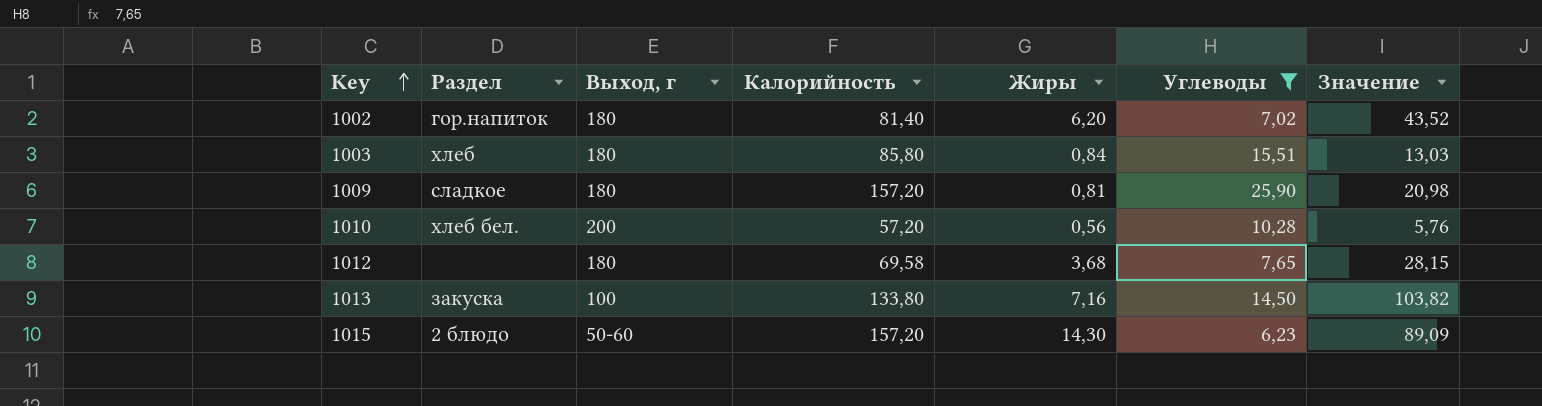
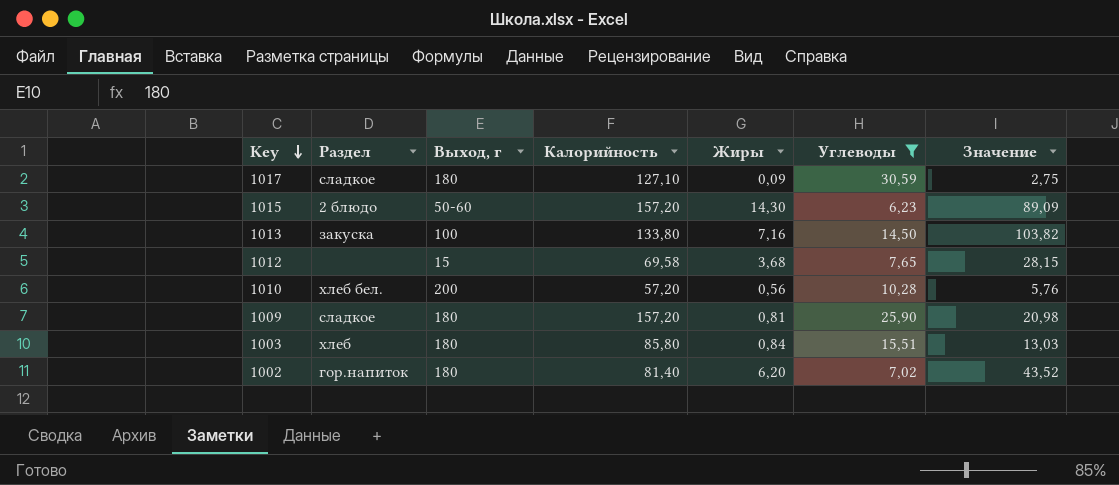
row order: Key ascending -> Key descending
row 1017: none -> сладкое | 180 | 127,10 | 0,09 | 30,59 | 2,75
1012 | Выход, г: 180 -> 15

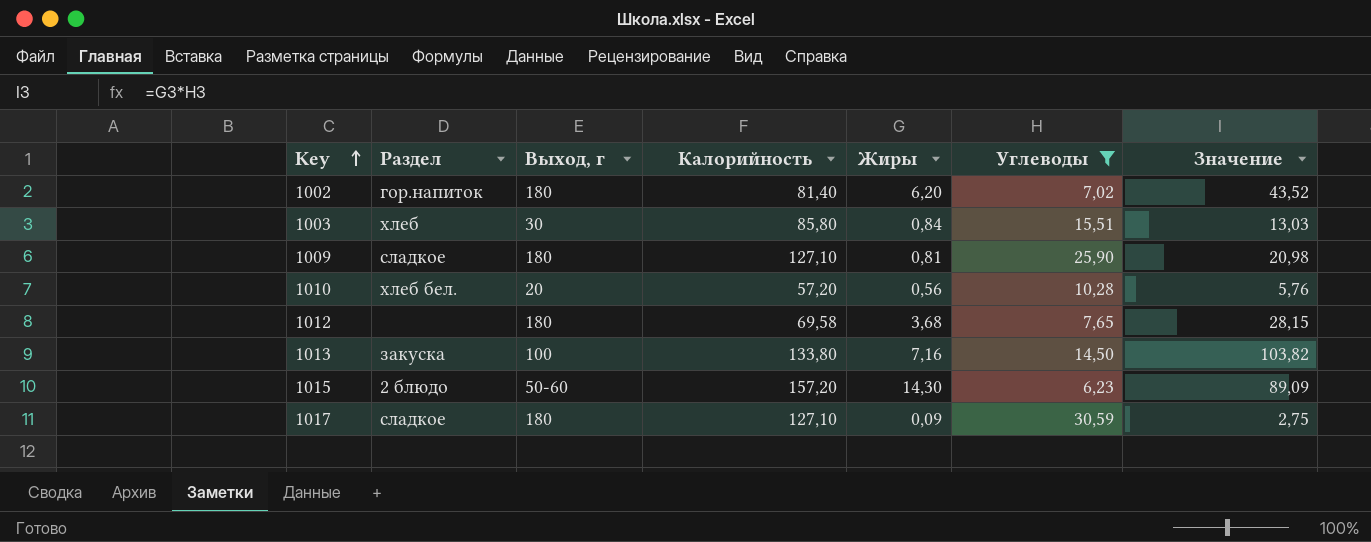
row order: Key descending -> Key ascending
1003 | Выход, г: 180 -> 30
1009 | Калорийность: 157,20 -> 127,10
1010 | Выход, г: 200 -> 20
1012 | Выход, г: 15 -> 180

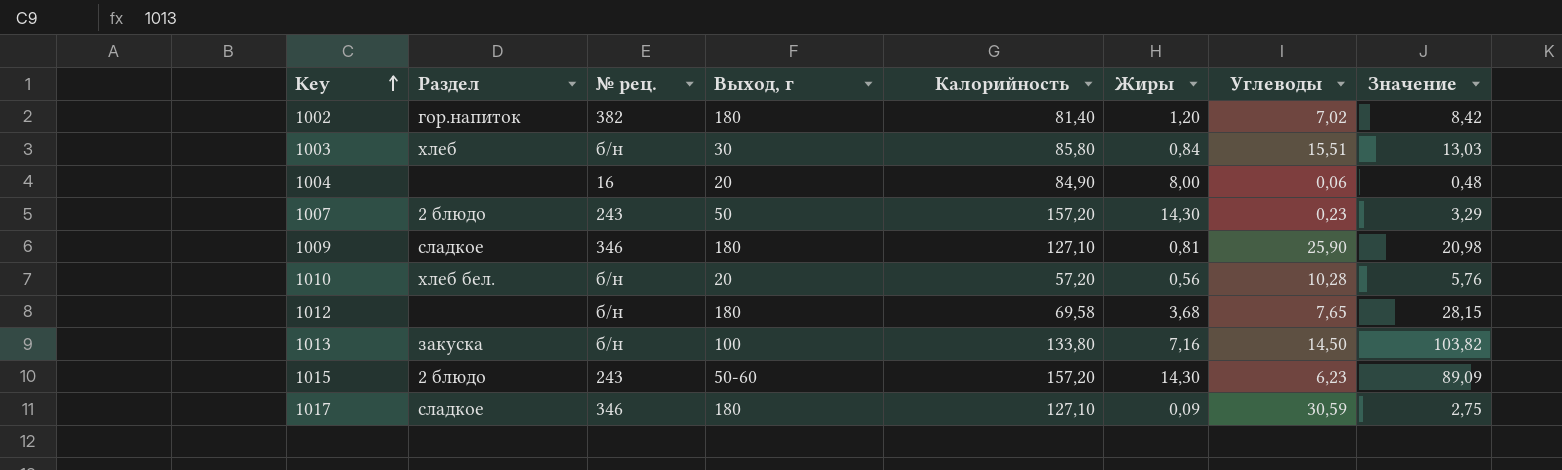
filter: Углеводы >= 6,23 -> none
column № рец. | position: none -> 3
1002 | Жиры: 6,20 -> 1,20
1002 | Значение: 43,52 -> 8,42

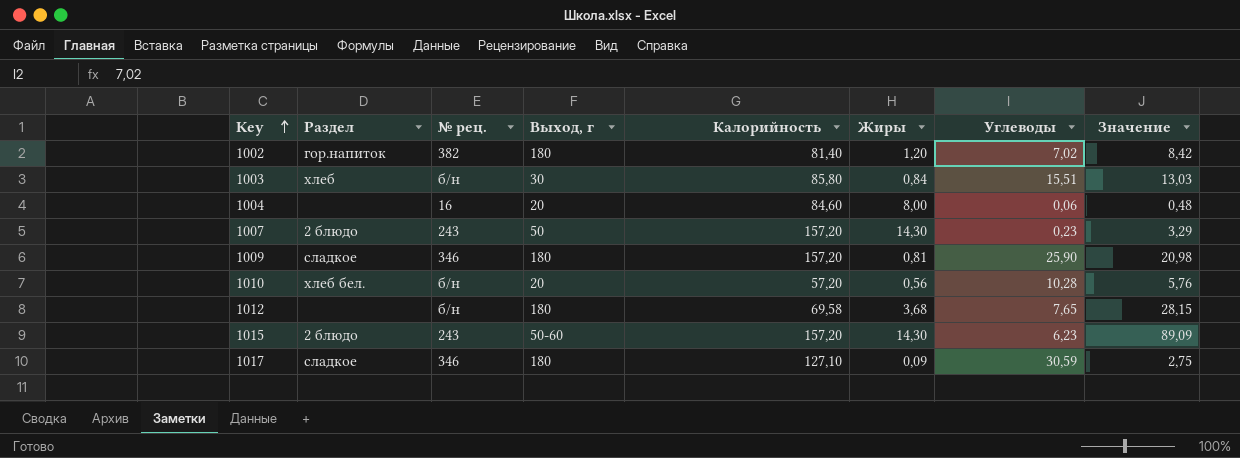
row 1013: закуска | б/н | 100 | 133,80 | 7,16 | 14,50 | 103,82 -> none
1004 | Калорийность: 84,90 -> 84,60
1009 | Калорийность: 127,10 -> 157,20

